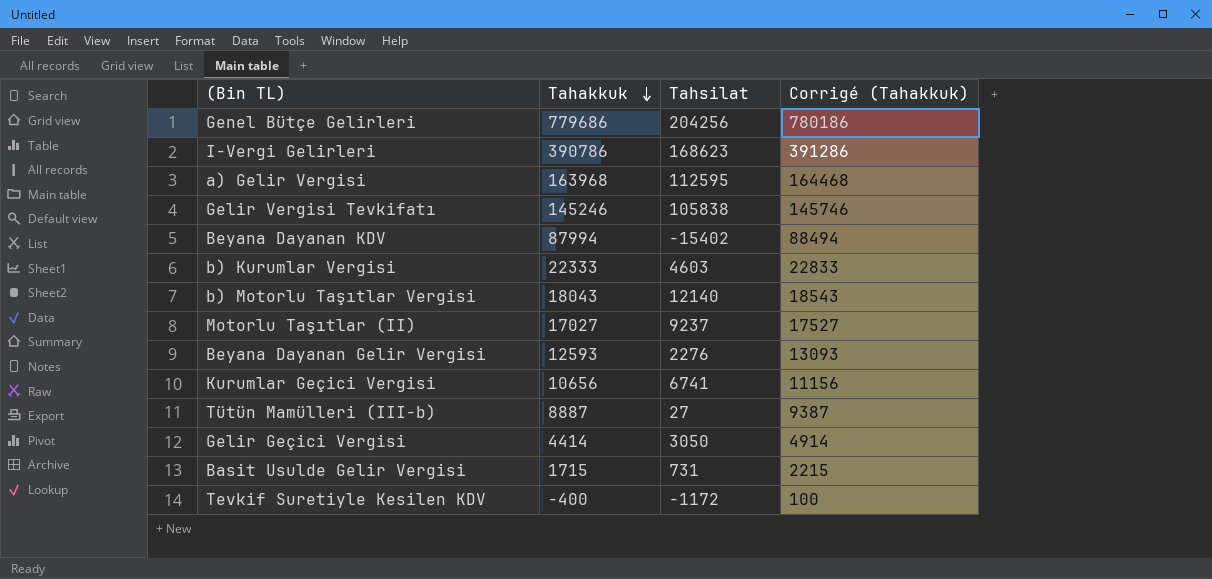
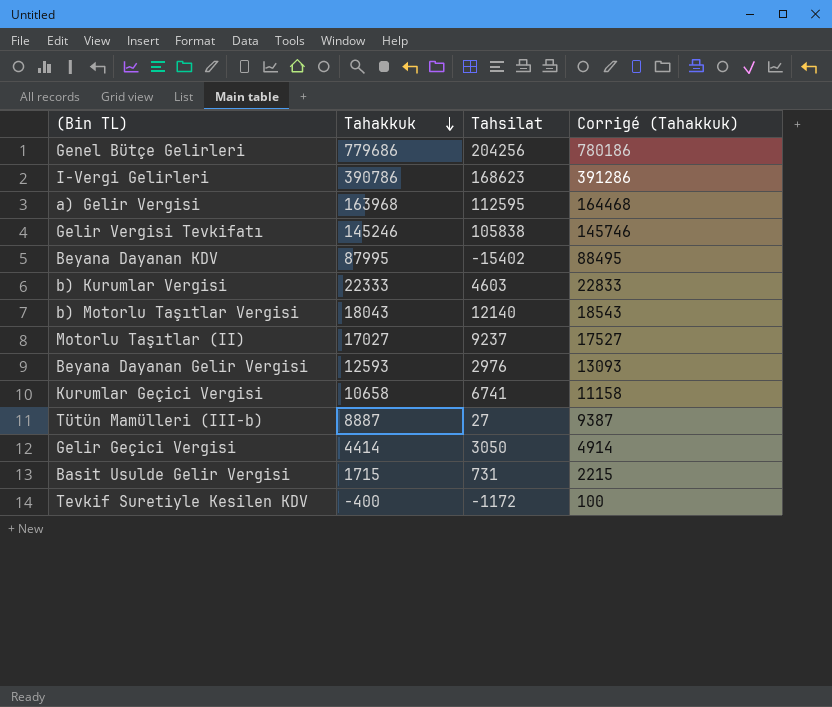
Beyana Dayanan KDV | Tahakkuk: 87994 -> 87995
Beyana Dayanan KDV | Corrigé (Tahakkuk): 88494 -> 88495
Beyana Dayanan Gelir Vergisi | Tahsilat: 2276 -> 2976
Kurumlar Geçici Vergisi | Tahakkuk: 10656 -> 10658
Kurumlar Geçici Vergisi | Corrigé (Tahakkuk): 11156 -> 11158

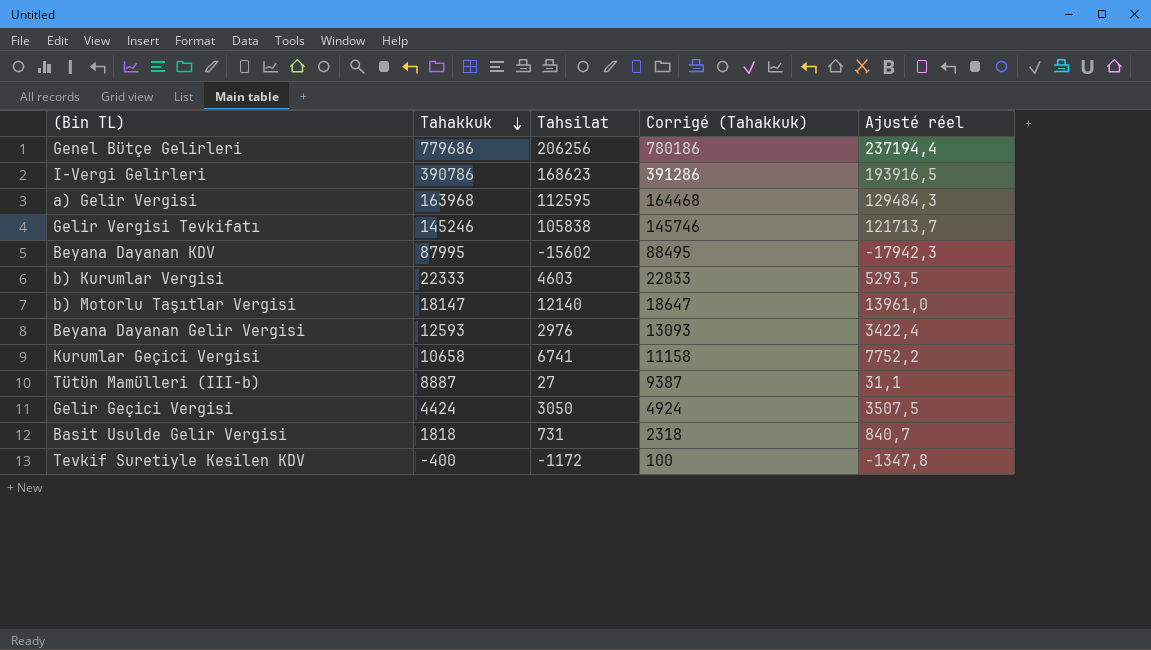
column Ajusté réel | formula: none -> [Tahsilat] * 1,15
row Motorlu Taşıtlar (II): 17027 | 9237 | 17527 -> none
Genel Bütçe Gelirleri | Tahsilat: 204256 -> 206256
Beyana Dayanan KDV | Tahsilat: -15402 -> -15602
b) Motorlu Taşıtlar Vergisi | Tahakkuk: 18043 -> 18147
b) Motorlu Taşıtlar Vergisi | Corrigé (Tahakkuk): 18543 -> 18647
Gelir Geçici Vergisi | Tahakkuk: 4414 -> 4424
Gelir Geçici Vergisi | Corrigé (Tahakkuk): 4914 -> 4924
Basit Usulde Gelir Vergisi | Tahakkuk: 1715 -> 1818
Basit Usulde Gelir Vergisi | Corrigé (Tahakkuk): 2215 -> 2318

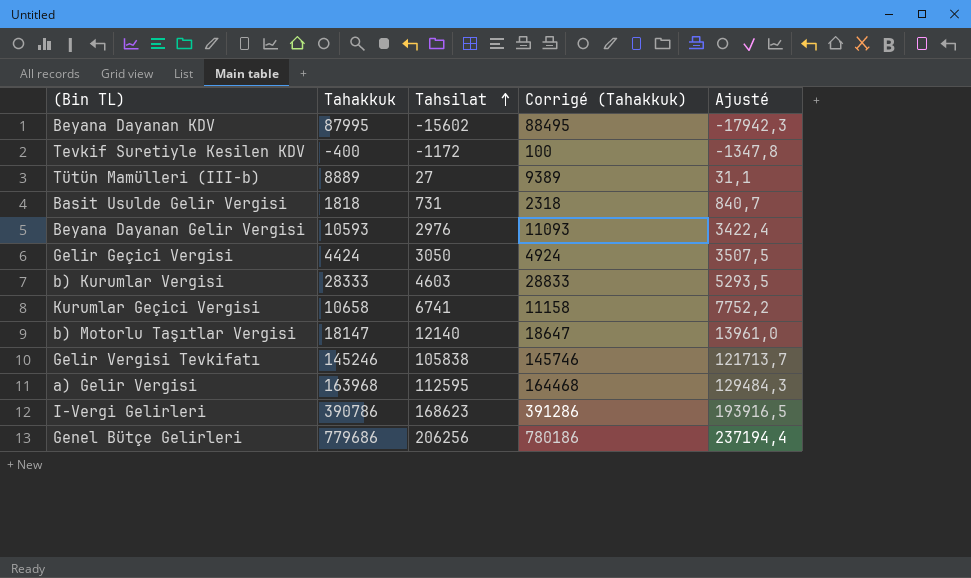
row order: Tahakkuk descending -> Tahsilat ascending
column name: Ajusté réel -> Ajusté
Tütün Mamülleri (III-b) | Tahakkuk: 8887 -> 8889
Tütün Mamülleri (III-b) | Corrigé (Tahakkuk): 9387 -> 9389
Beyana Dayanan Gelir Vergisi | Tahakkuk: 12593 -> 10593
Beyana Dayanan Gelir Vergisi | Corrigé (Tahakkuk): 13093 -> 11093
b) Kurumlar Vergisi | Tahakkuk: 22333 -> 28333
b) Kurumlar Vergisi | Corrigé (Tahakkuk): 22833 -> 28833

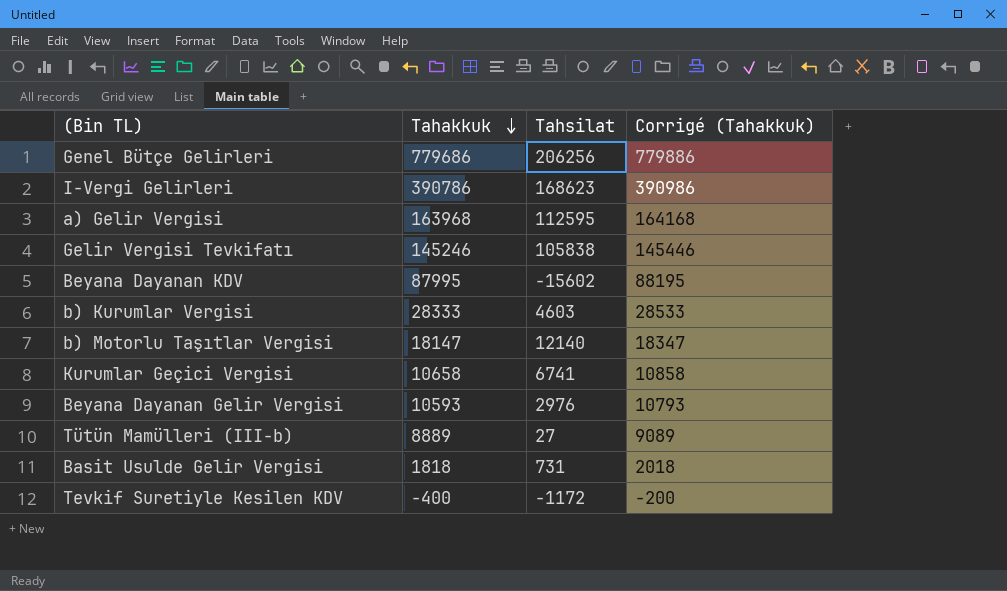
row order: Tahsilat ascending -> Tahakkuk descending
column Ajusté | formula: [Tahsilat] * 1,15 -> none
column Corrigé (Tahakkuk) | formula: [Tahakkuk] + 500 -> [Tahakkuk] + 200
row Gelir Geçici Vergisi: 4424 | 3050 | 4924 | 3507,5 -> none

